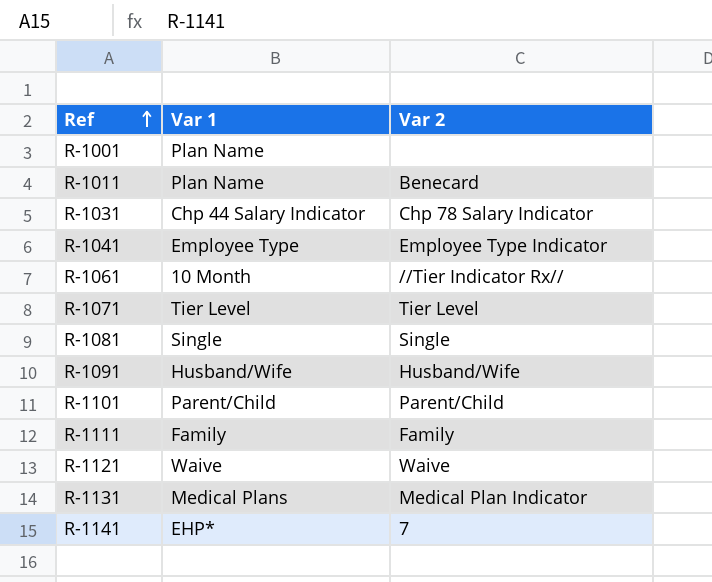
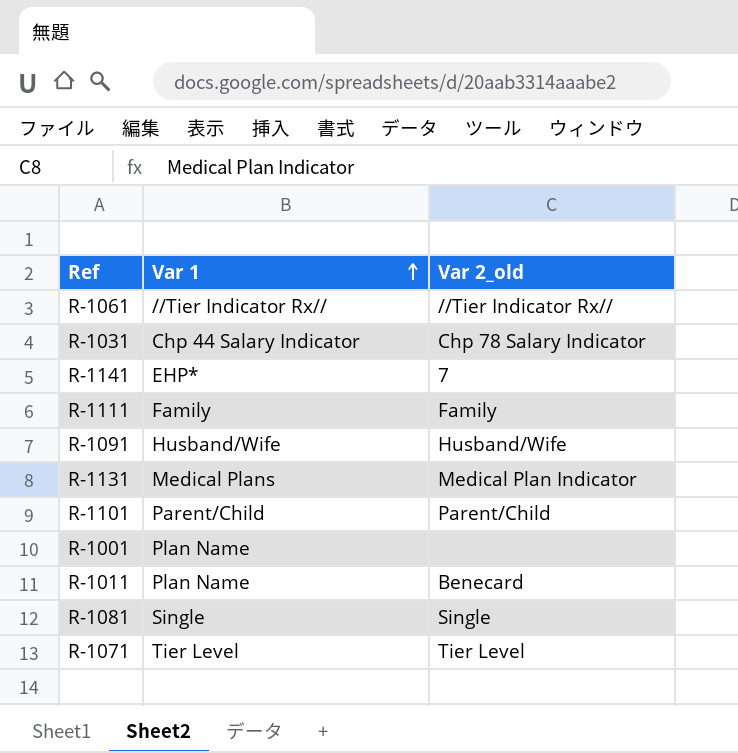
row order: Ref ascending -> Var 1 ascending
column name: Var 2 -> Var 2_old
row R-1041: Employee Type | Employee Type Indicator -> none
row R-1121: Waive | Waive -> none
R-1061 | Var 1: 10 Month -> //Tier Indicator Rx//

